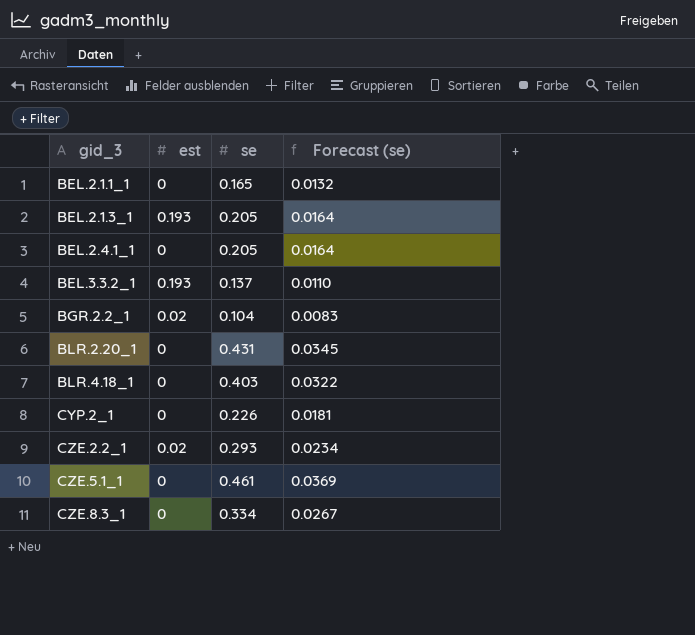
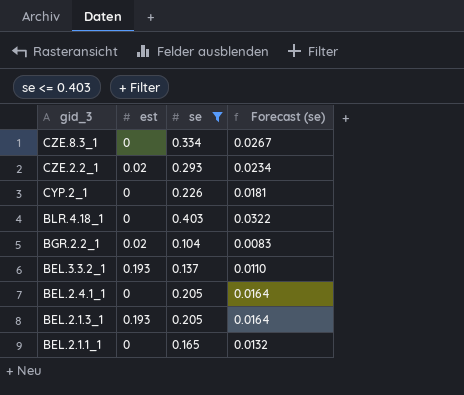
filter: none -> se <= 0.403
row order: gid_3 ascending -> gid_3 descending

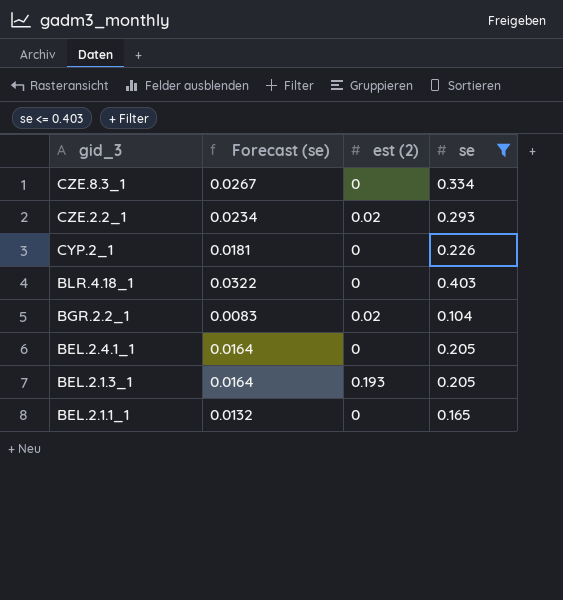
column Forecast (se) | position: 4 -> 2
column name: est -> est (2)
row BEL.3.3.2_1: 0.193 | 0.137 | 0.0110 -> none

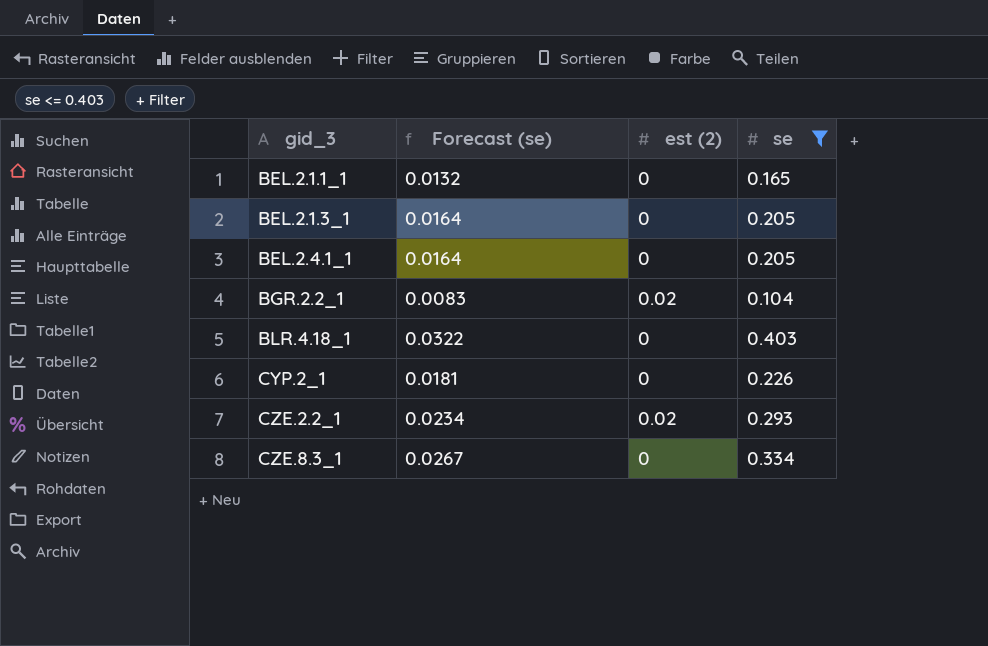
row order: gid_3 descending -> gid_3 ascending
BEL.2.1.3_1 | est (2): 0.193 -> 0

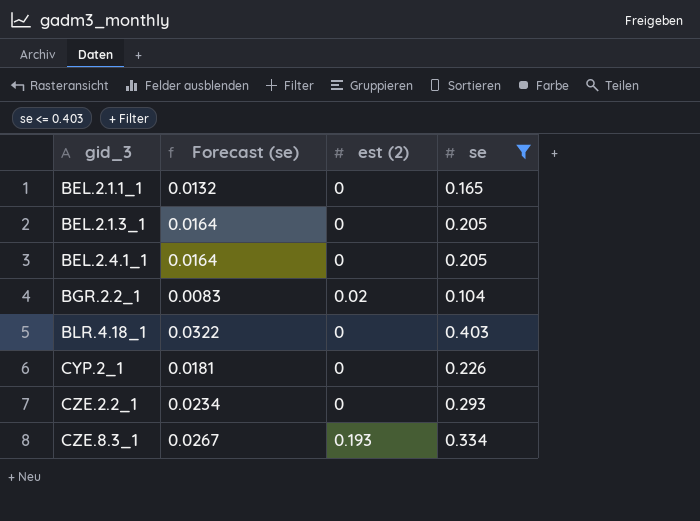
CZE.2.2_1 | est (2): 0.02 -> 0
CZE.8.3_1 | est (2): 0 -> 0.193

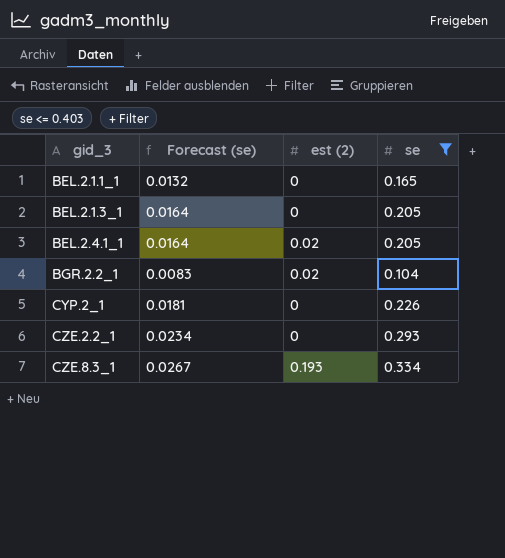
row BLR.4.18_1: 0.0322 | 0 | 0.403 -> none
BEL.2.4.1_1 | est (2): 0 -> 0.02

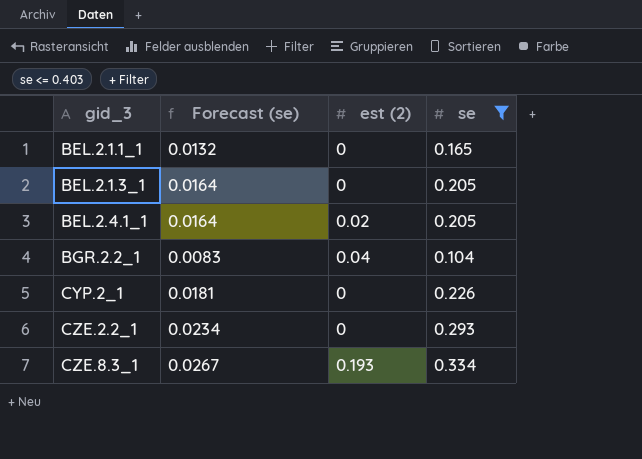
BGR.2.2_1 | est (2): 0.02 -> 0.04

